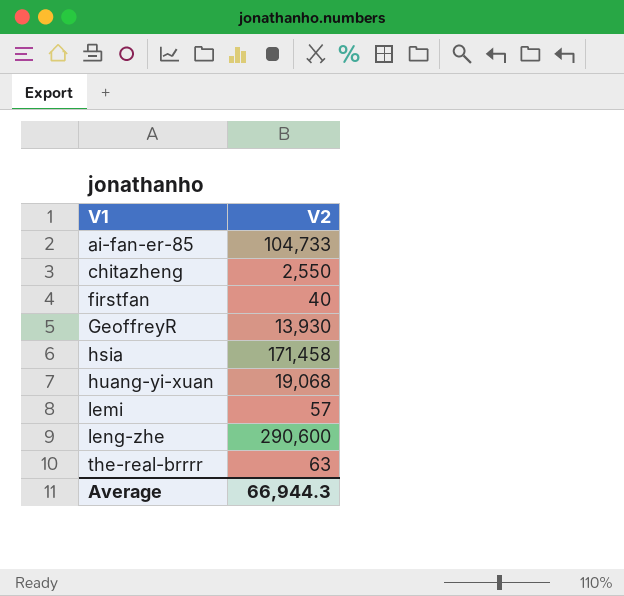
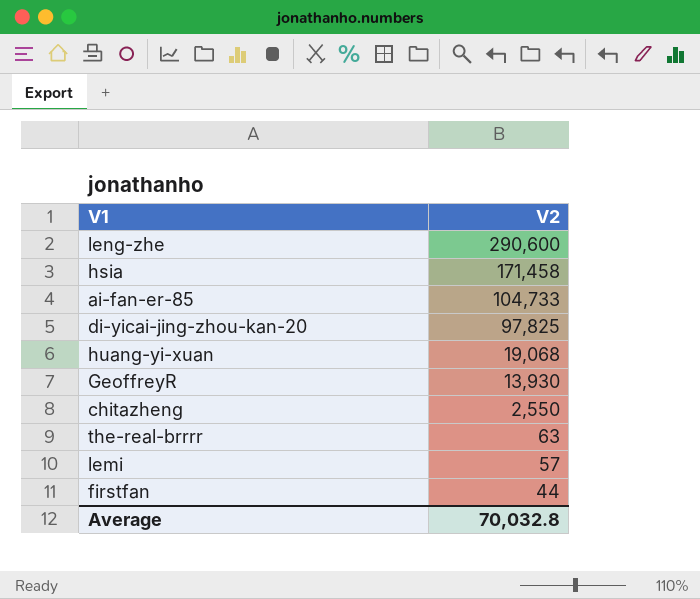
row order: V1 ascending -> V2 descending
row di-yicai-jing-zhou-kan-20: none -> 97,825
firstfan | V2: 40 -> 44
Average | V2: 66,944.3 -> 70,032.8

